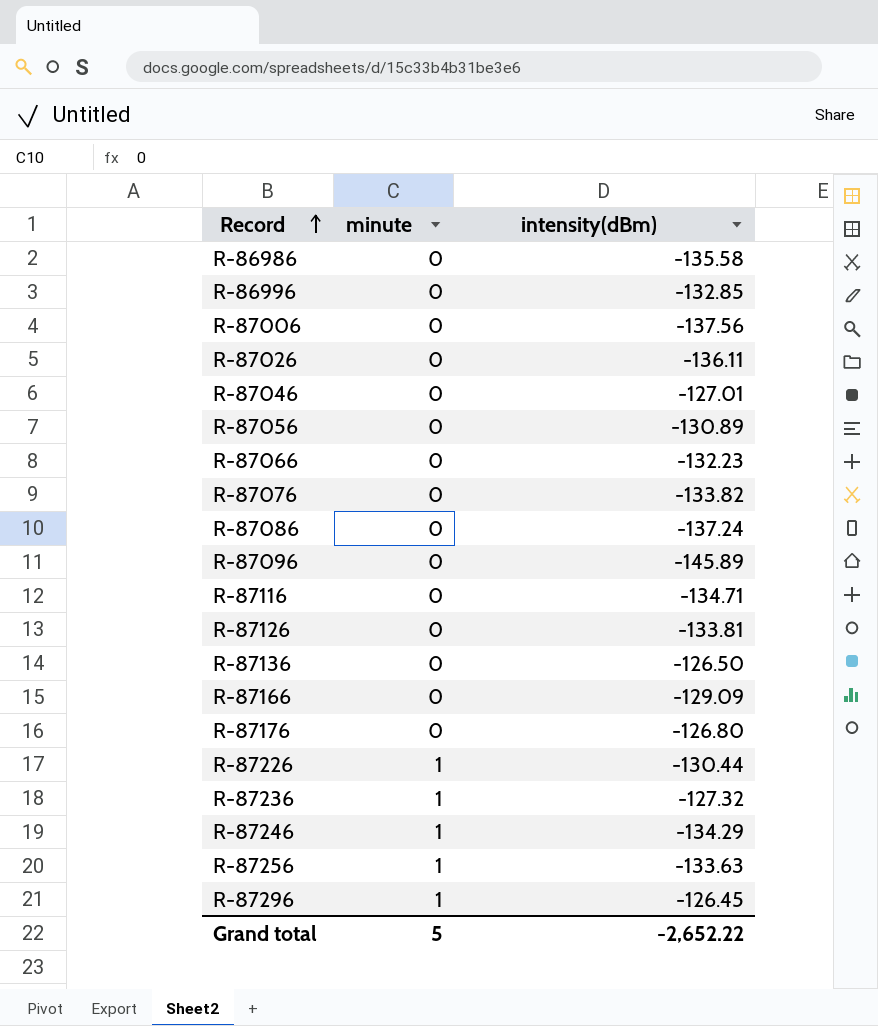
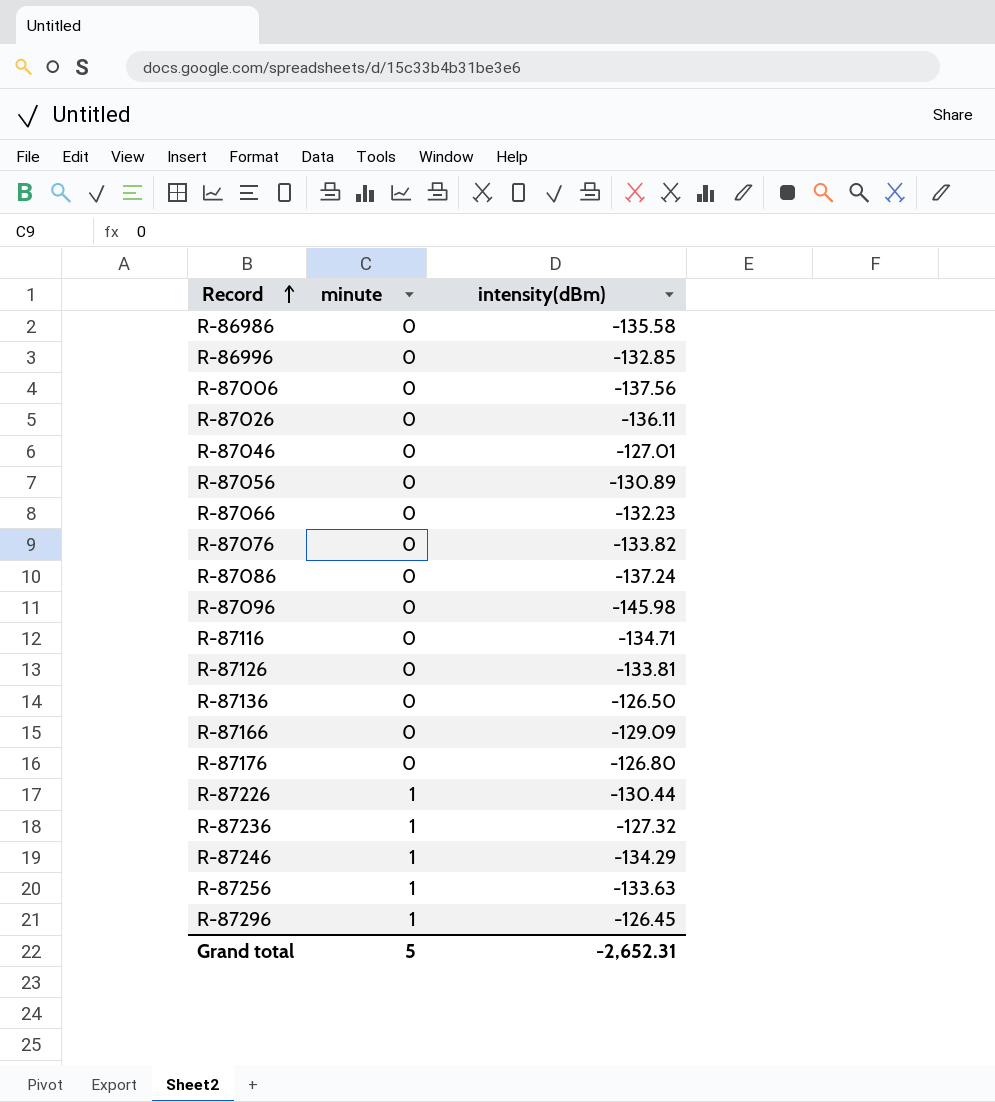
R-87096 | intensity(dBm): -145.89 -> -145.98
Grand total | intensity(dBm): -2,652.22 -> -2,652.31

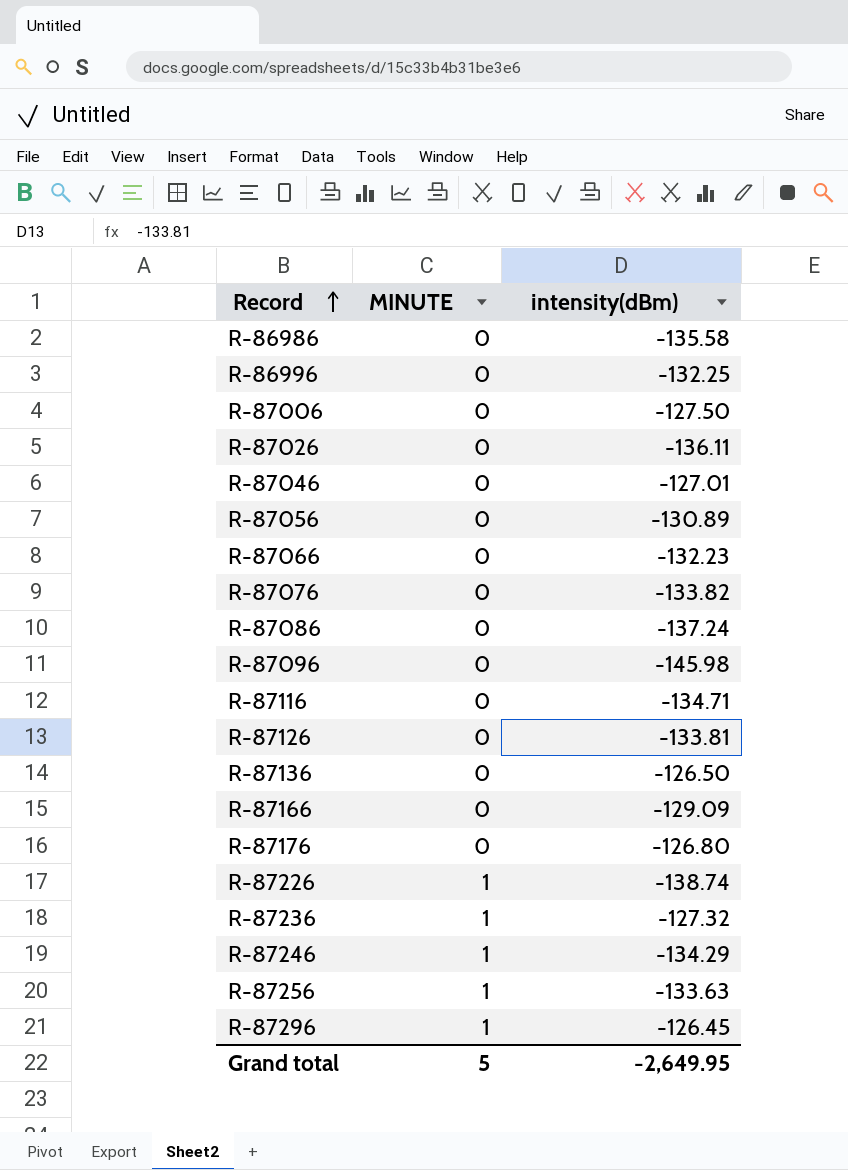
column name: minute -> MINUTE
R-86996 | intensity(dBm): -132.85 -> -132.25
R-87006 | intensity(dBm): -137.56 -> -127.50
R-87226 | intensity(dBm): -130.44 -> -138.74
Grand total | intensity(dBm): -2,652.31 -> -2,649.95

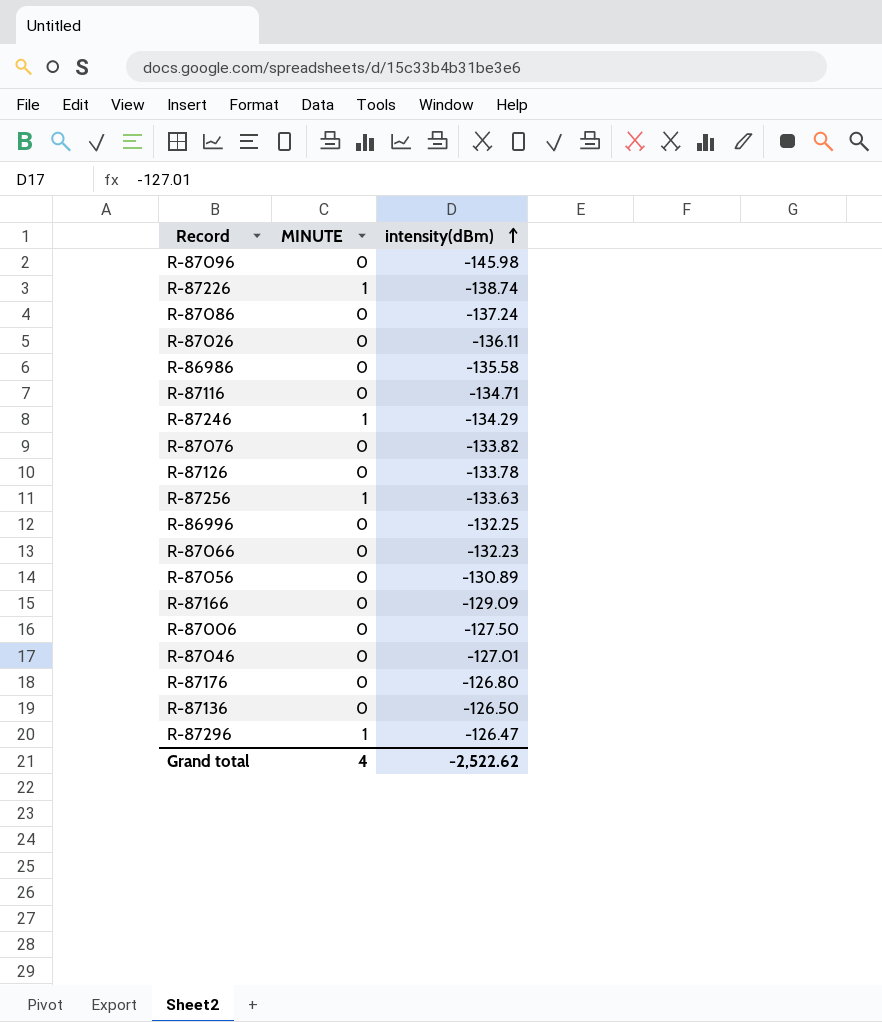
row order: Record ascending -> intensity(dBm) ascending
row R-87236: 1 | -127.32 -> none
R-87126 | intensity(dBm): -133.81 -> -133.78
R-87296 | intensity(dBm): -126.45 -> -126.47
Grand total | MINUTE: 5 -> 4
Grand total | intensity(dBm): -2,649.95 -> -2,522.62

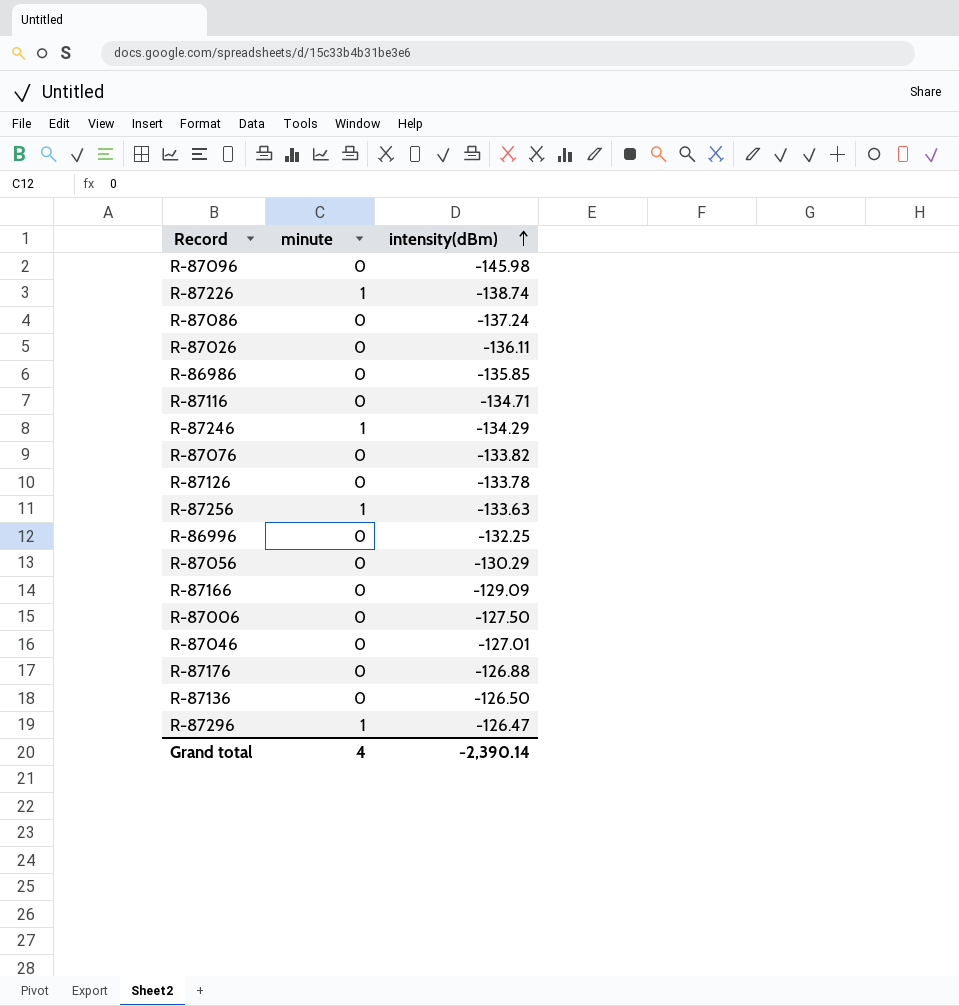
column name: MINUTE -> minute
row R-87066: 0 | -132.23 -> none
R-86986 | intensity(dBm): -135.58 -> -135.85
R-87056 | intensity(dBm): -130.89 -> -130.29
R-87176 | intensity(dBm): -126.80 -> -126.88
Grand total | intensity(dBm): -2,522.62 -> -2,390.14

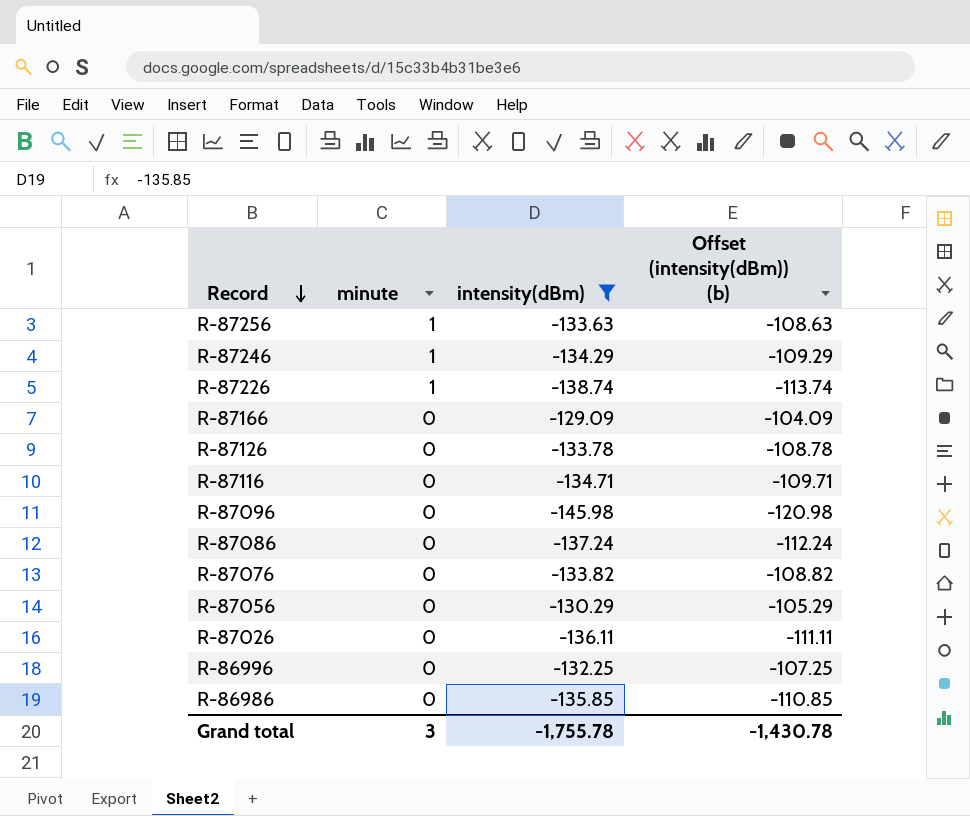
filter: none -> intensity(dBm) <= -129.09
row order: intensity(dBm) ascending -> Record descending
column Offset (intensity(dBm)) (b) | formula: none -> [intensity(dBm)] + 25
Grand total | minute: 4 -> 3
Grand total | intensity(dBm): -2,390.14 -> -1,755.78

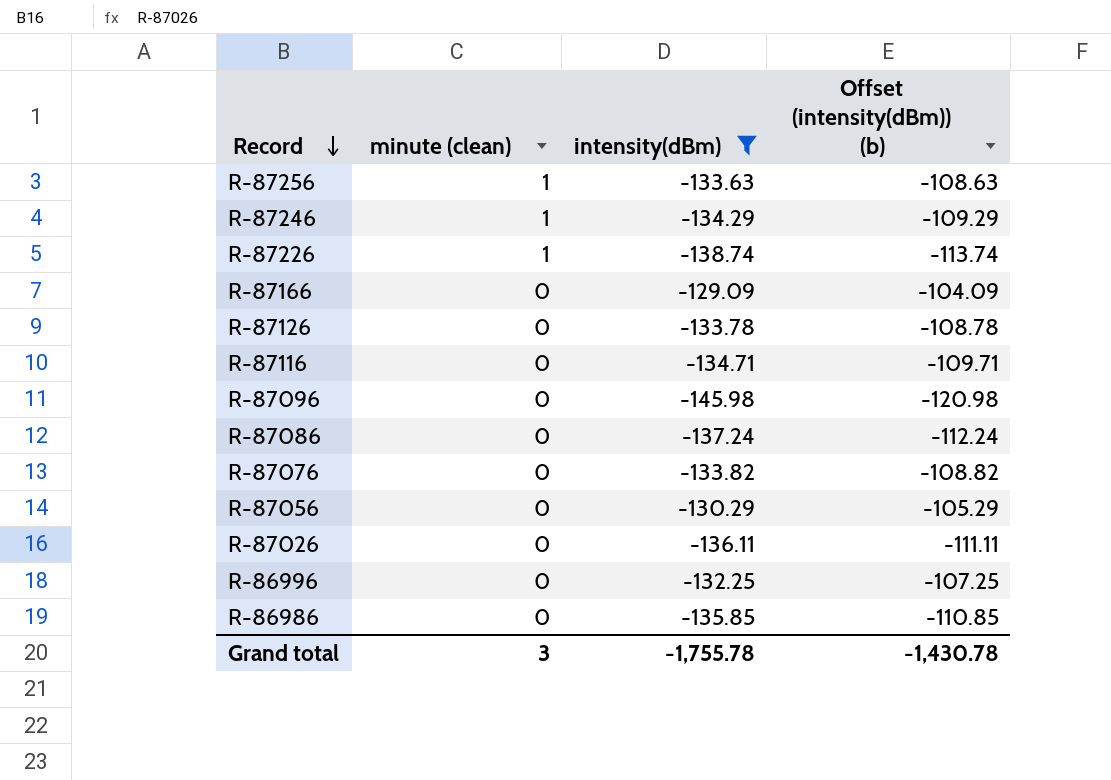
column name: minute -> minute (clean)

